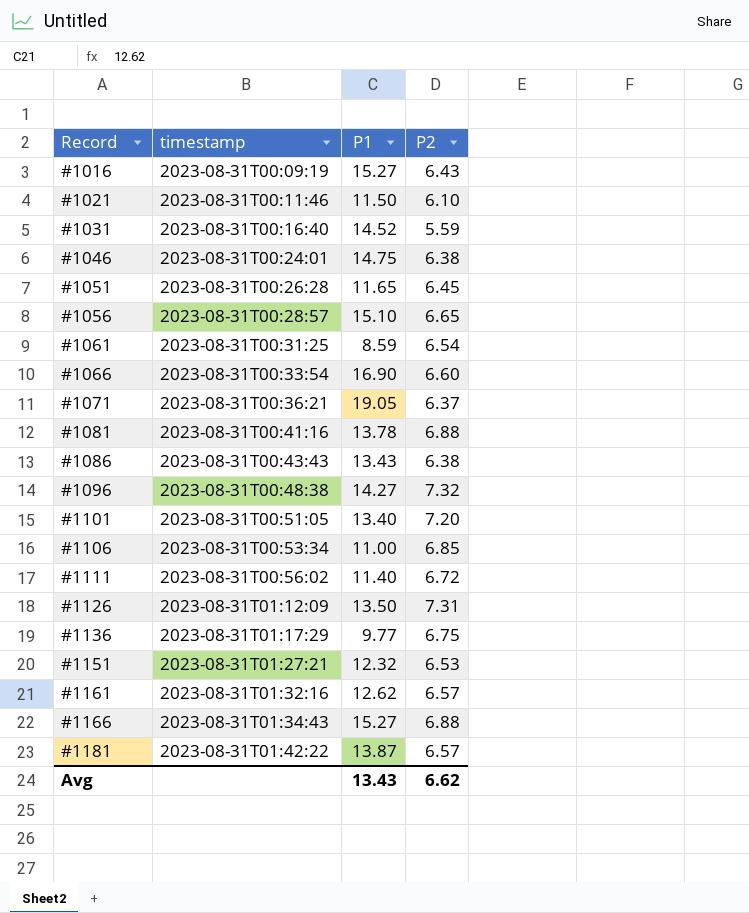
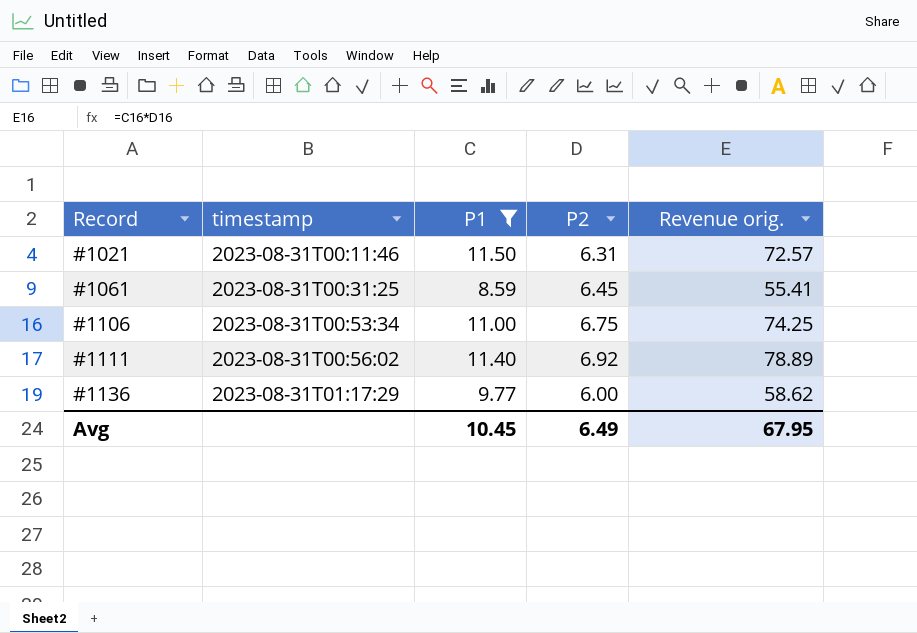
filter: none -> P1 <= 11.50
column Revenue orig. | formula: none -> [P1] * [P2]
#1021 | P2: 6.10 -> 6.31
#1061 | P2: 6.54 -> 6.45
#1106 | P2: 6.85 -> 6.75
#1111 | P2: 6.72 -> 6.92
#1136 | P2: 6.75 -> 6.00
Avg | P1: 13.43 -> 10.45
Avg | P2: 6.62 -> 6.49

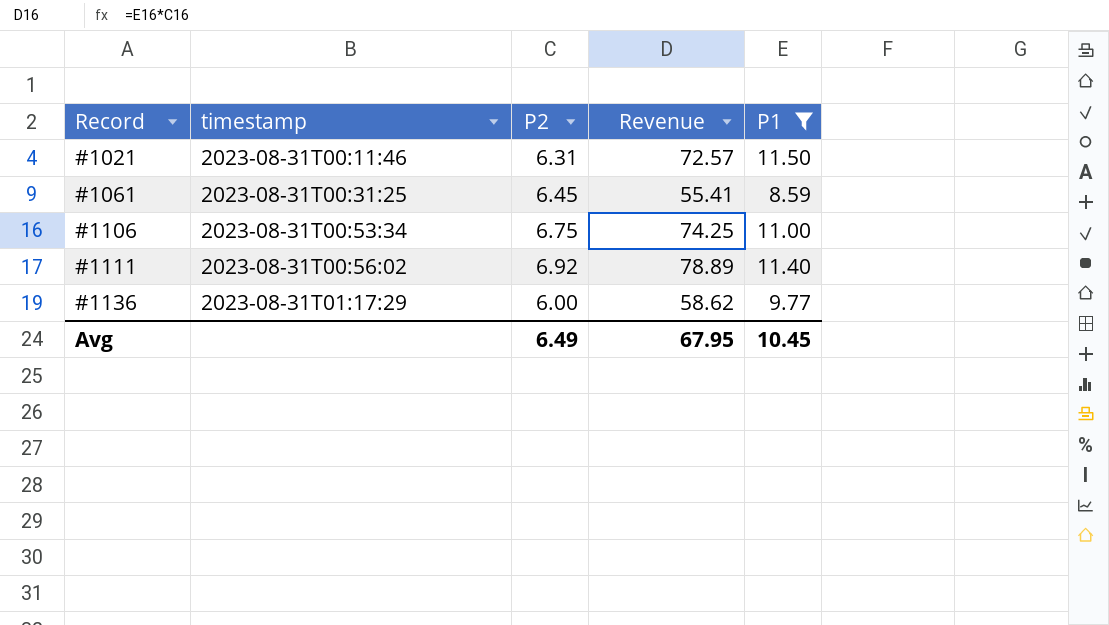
column name: Revenue orig. -> Revenue
column P1 | position: 3 -> 5

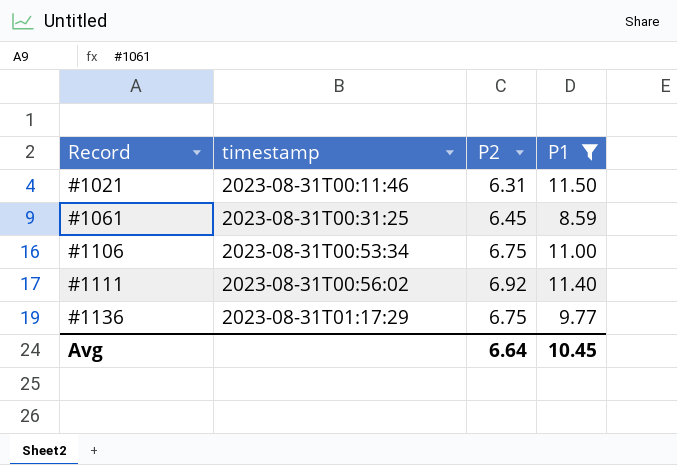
column Revenue | formula: [P2] * [P1] -> none
#1136 | P2: 6.00 -> 6.75
Avg | P2: 6.49 -> 6.64

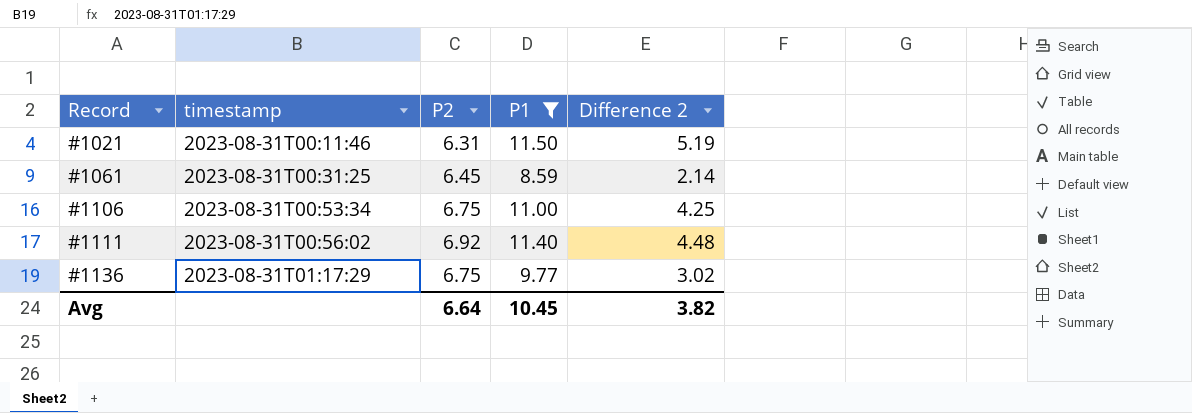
column Difference 2 | formula: none -> [P1] - [P2]

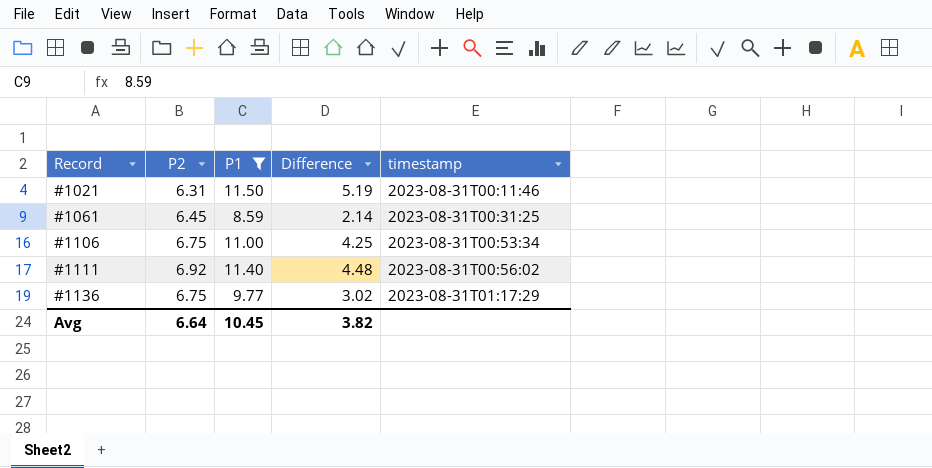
column name: Difference 2 -> Difference
column timestamp | position: 2 -> 5

